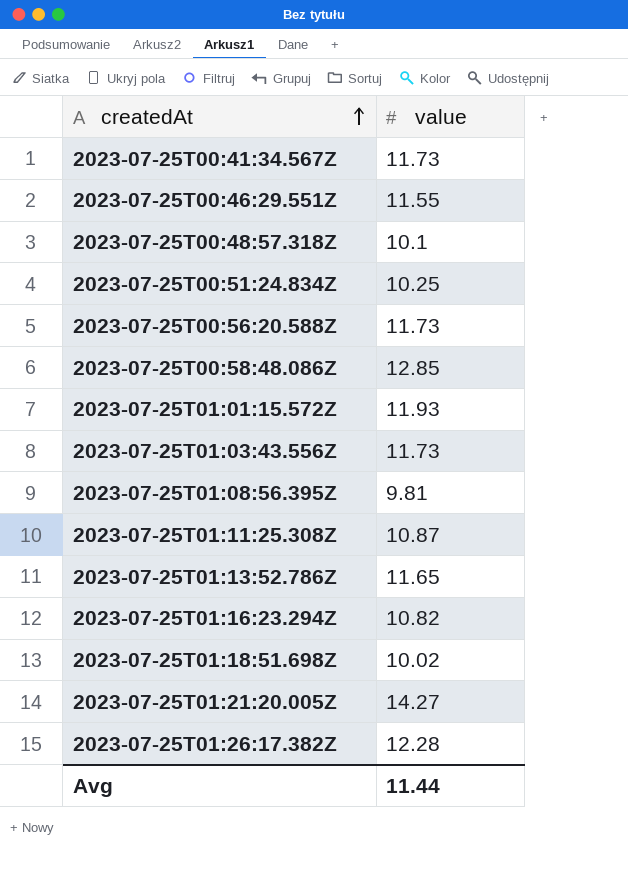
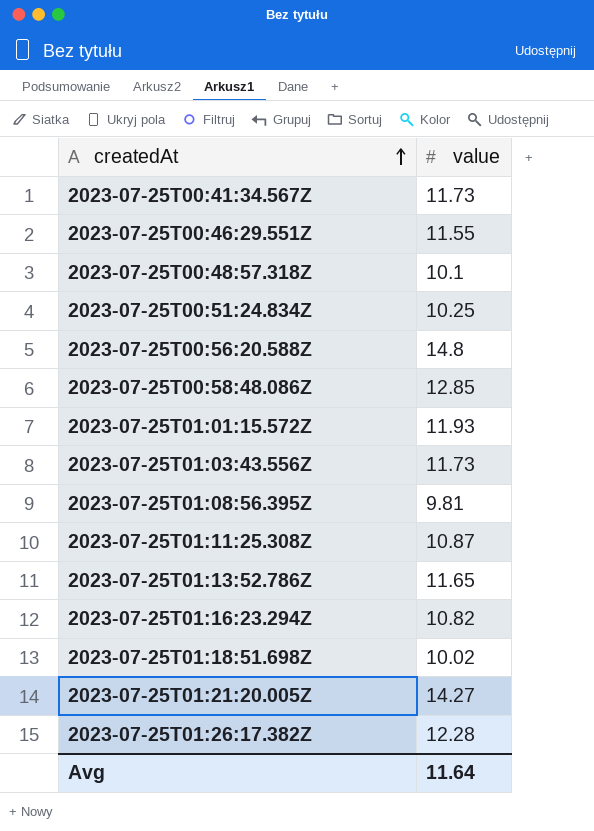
2023-07-25T00:56:20.588Z | value: 11.73 -> 14.8
Avg | value: 11.44 -> 11.64

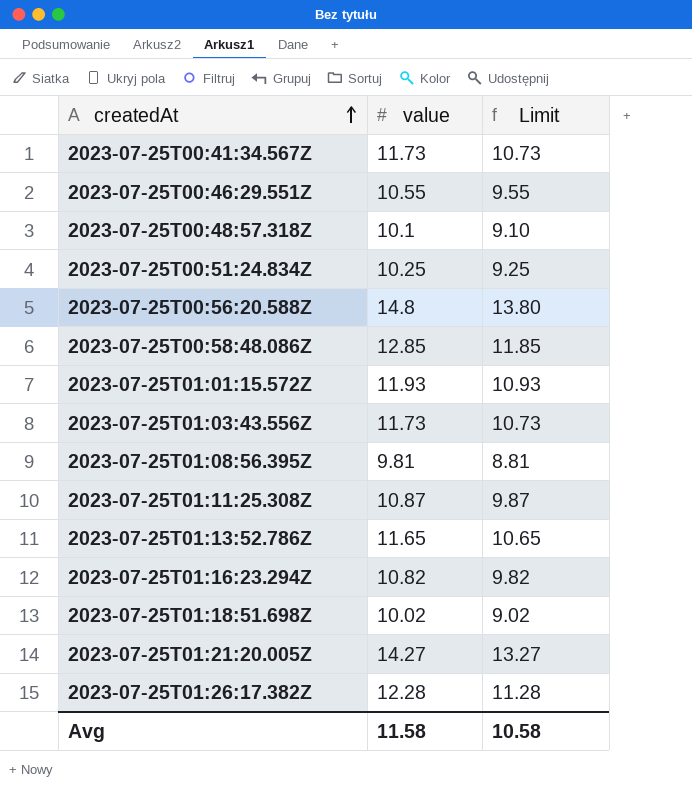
column Limit | formula: none -> [value] - 1
2023-07-25T00:46:29.551Z | value: 11.55 -> 10.55
Avg | value: 11.64 -> 11.58

